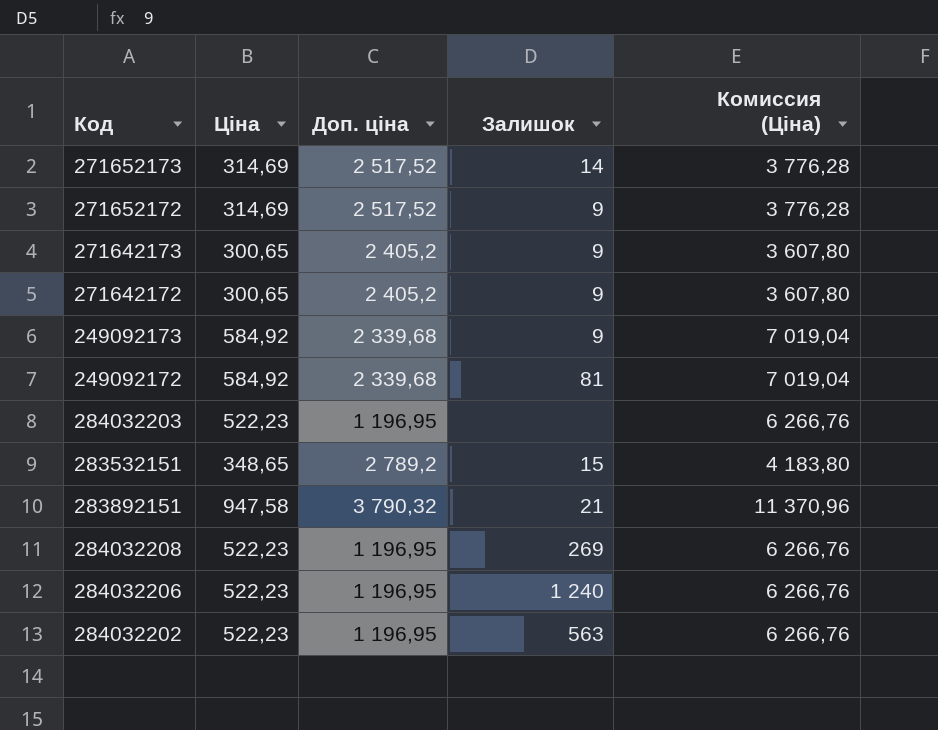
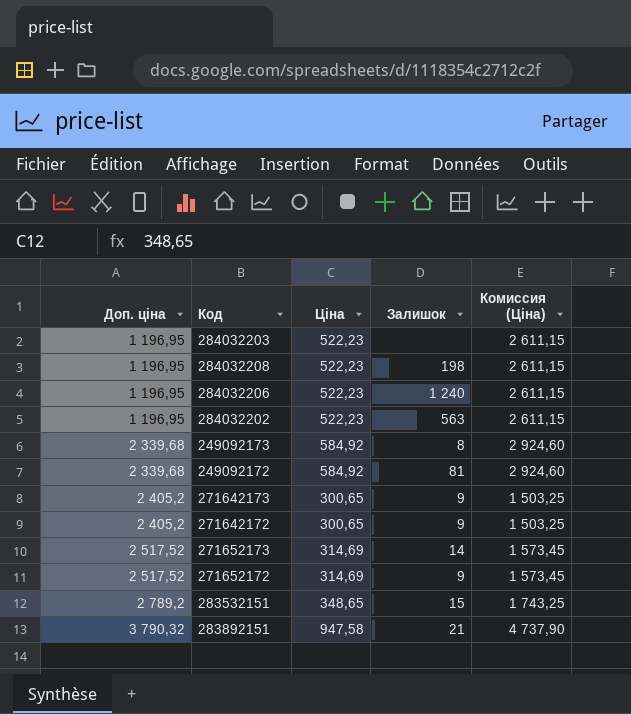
row order: none -> Доп. ціна ascending
column Доп. ціна | position: 3 -> 1
column Комиссия (Ціна) | formula: [Ціна] * 12 -> [Ціна] * 5
284032208 | Залишок: 269 -> 198
249092173 | Залишок: 9 -> 8

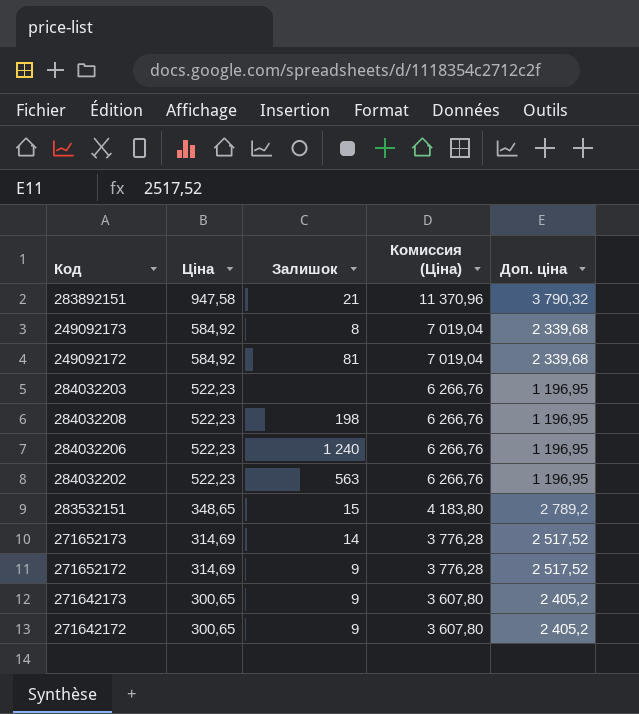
row order: Доп. ціна ascending -> Ціна descending
column Комиссия (Ціна) | formula: [Ціна] * 5 -> [Ціна] * 12
column Доп. ціна | position: 1 -> 5

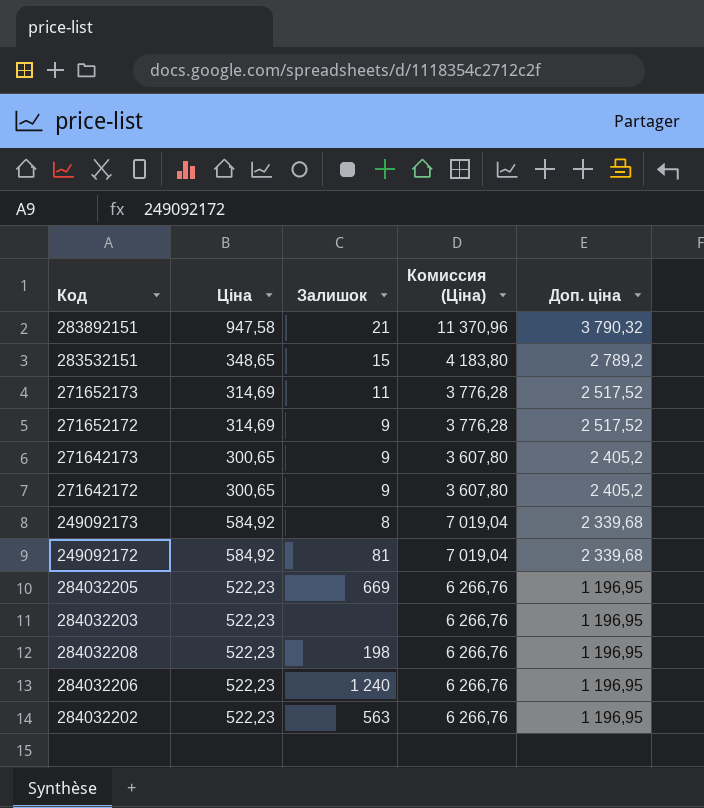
row order: Ціна descending -> Доп. ціна descending
271652173 | Залишок: 14 -> 11
row 284032205: none -> 522,23 | 669 | 6 266,76 | 1 196,95

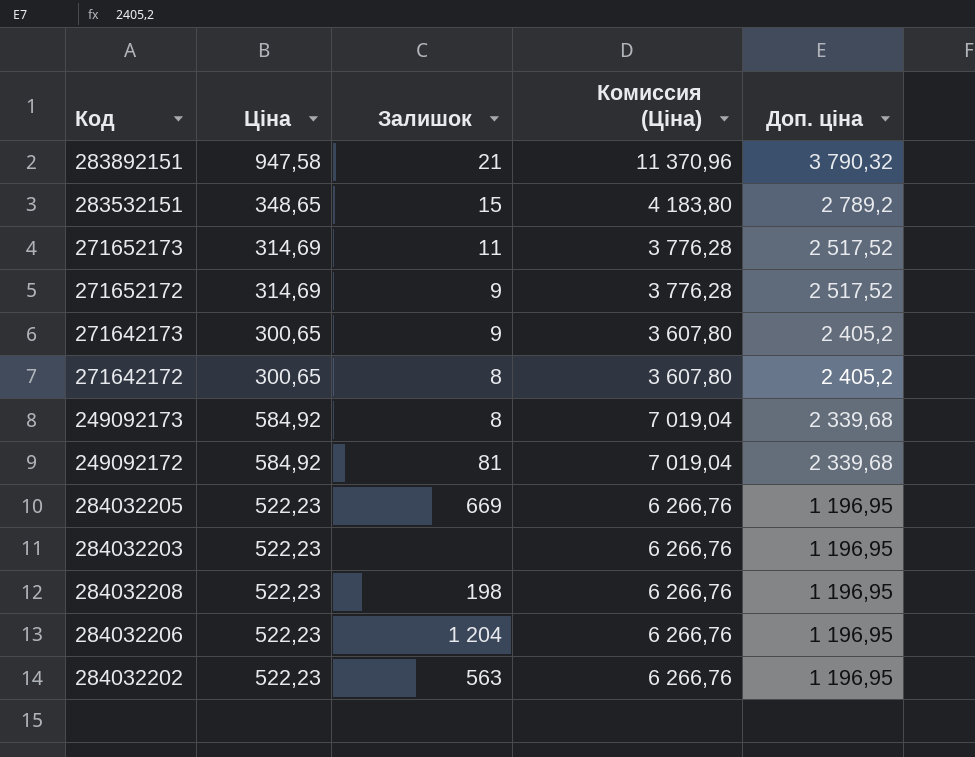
271642172 | Залишок: 9 -> 8
284032206 | Залишок: 1 240 -> 1 204

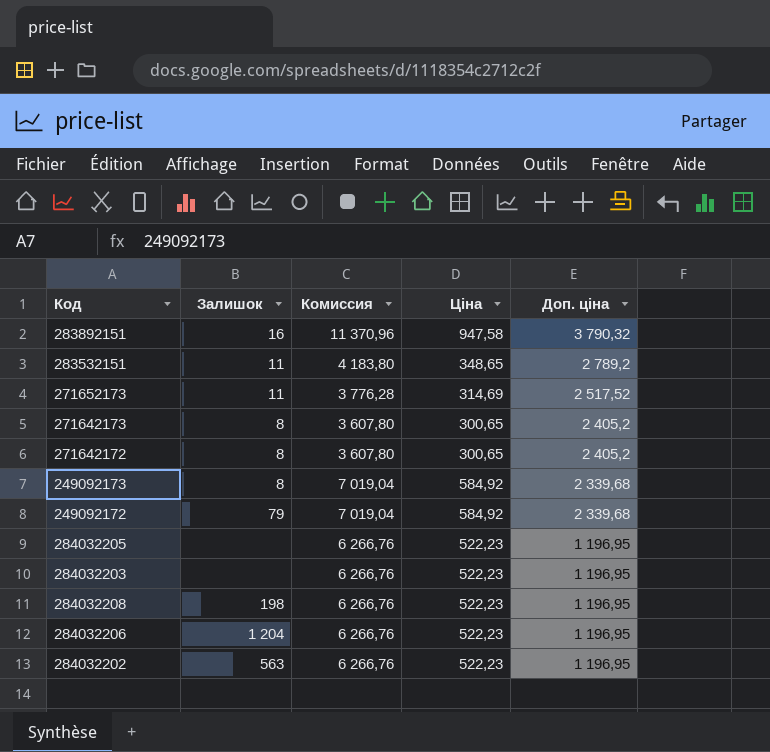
column name: Комиссия (Ціна) -> Комиссия
column Ціна | position: 2 -> 4
row 271652172: 314,69 | 9 | 3 776,28 | 2 517,52 -> none
283892151 | Залишок: 21 -> 16
283532151 | Залишок: 15 -> 11
271642173 | Залишок: 9 -> 8
249092172 | Залишок: 81 -> 79
284032205 | Залишок: 669 -> none

